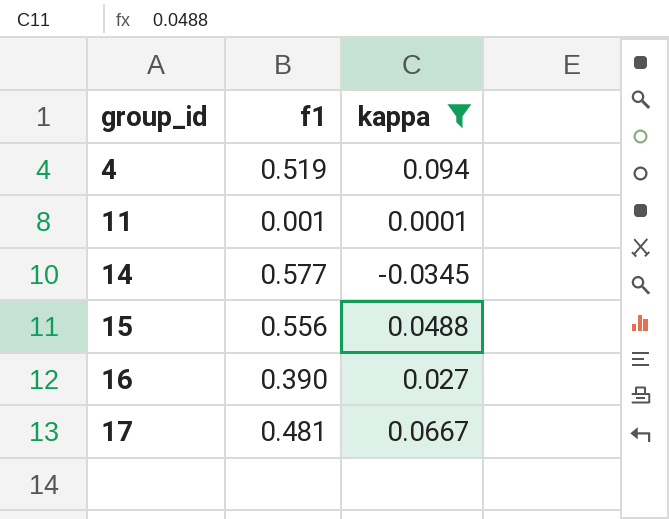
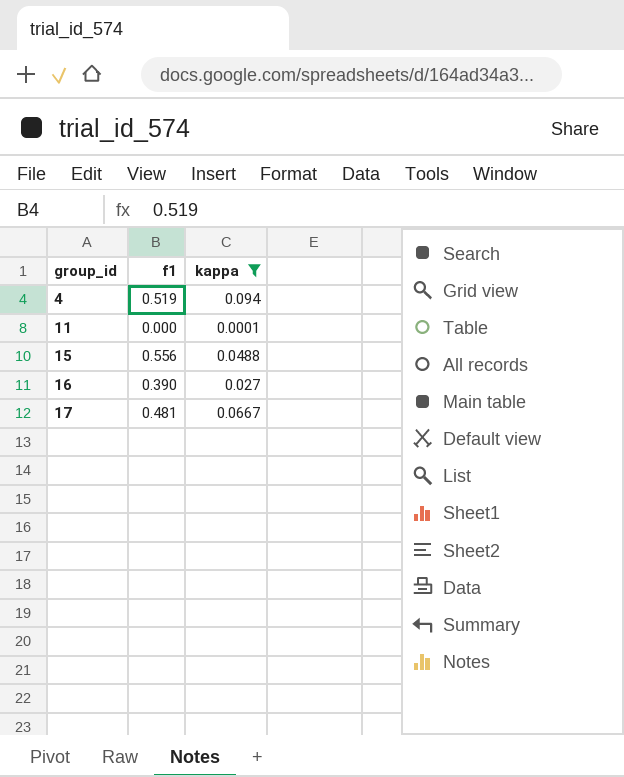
row 14: 0.577 | -0.0345 -> none
11 | f1: 0.001 -> 0.000

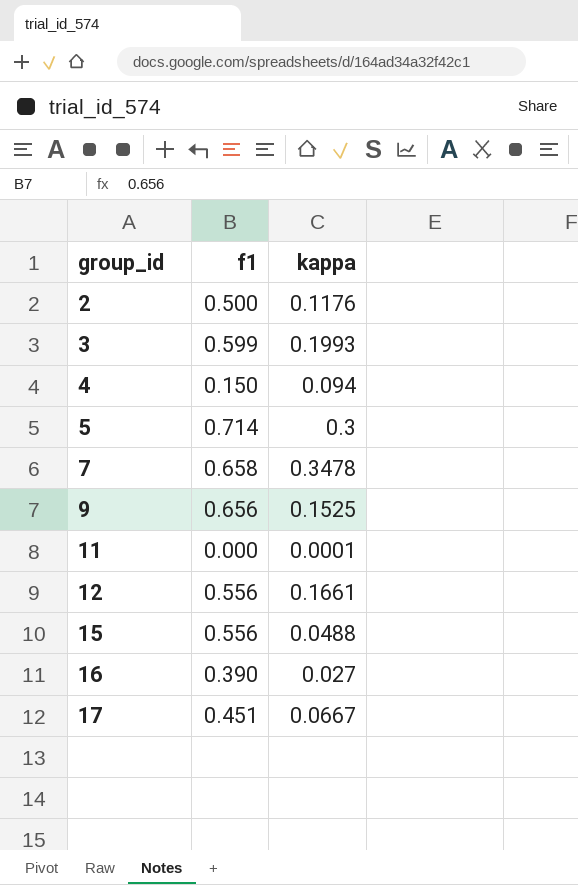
filter: kappa <= 0.094 -> none
4 | f1: 0.519 -> 0.150
17 | f1: 0.481 -> 0.451

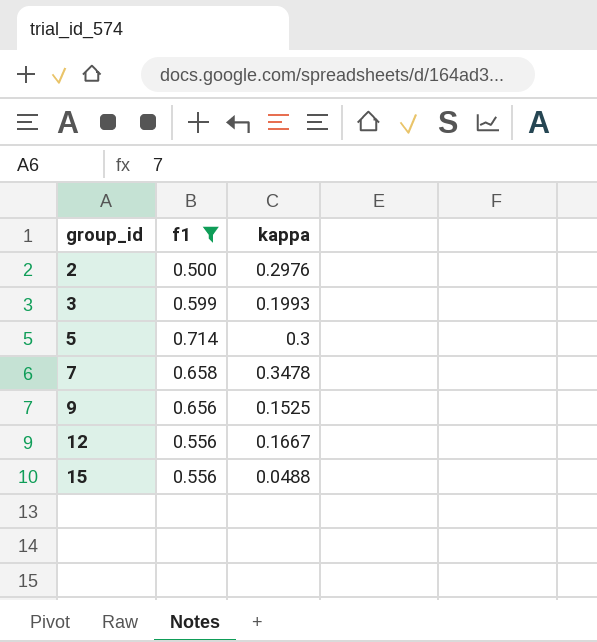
filter: none -> f1 >= 0.500
2 | kappa: 0.1176 -> 0.2976
12 | kappa: 0.1661 -> 0.1667

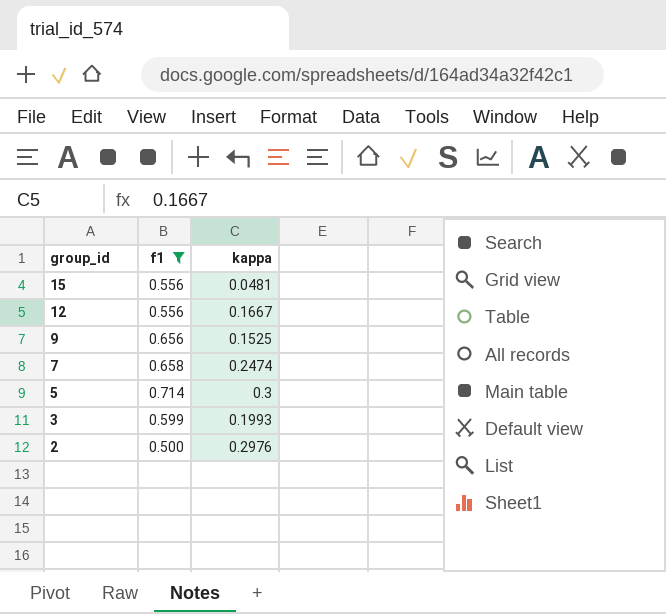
row order: group_id ascending -> group_id descending
15 | kappa: 0.0488 -> 0.0481
7 | kappa: 0.3478 -> 0.2474

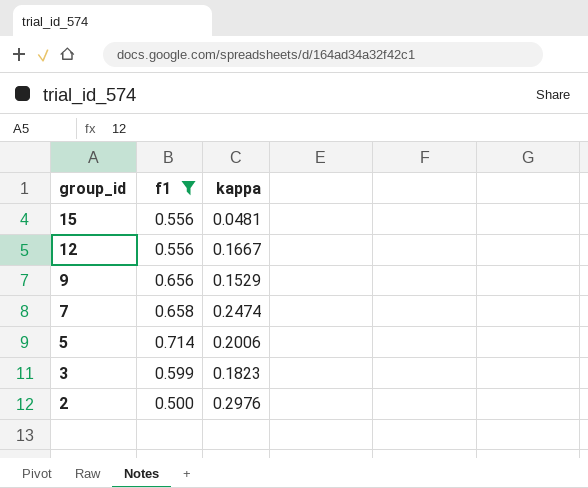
9 | kappa: 0.1525 -> 0.1529
5 | kappa: 0.3 -> 0.2006
3 | kappa: 0.1993 -> 0.1823

